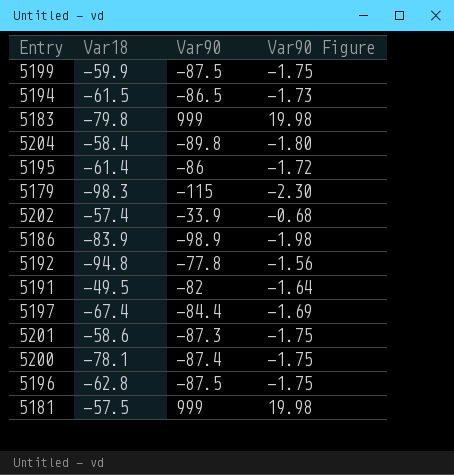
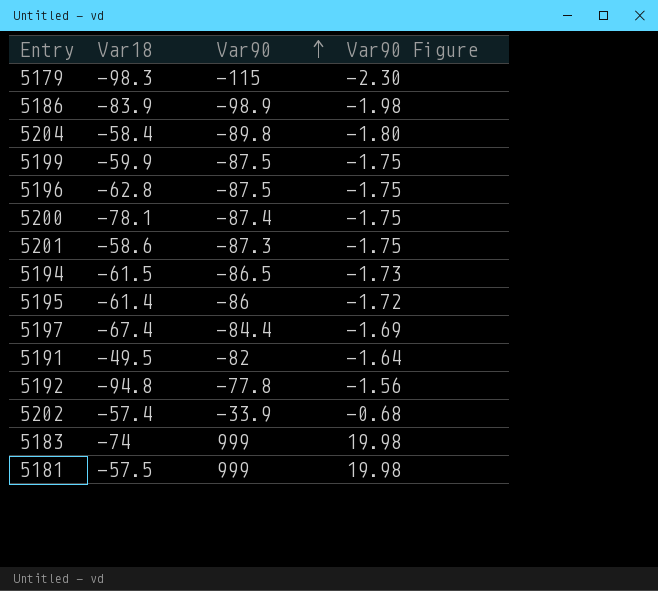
row order: none -> Var90 ascending
5183 | Var18: -79.8 -> -74

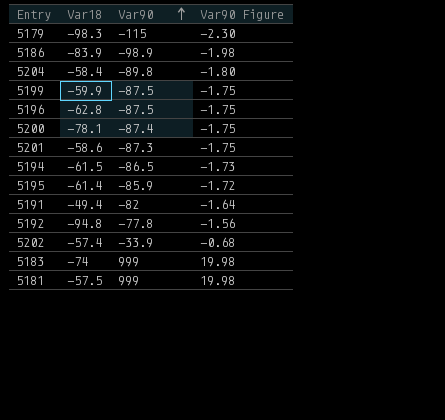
row 5197: -67.4 | -84.4 | -1.69 -> none
5195 | Var90: -86 -> -85.9
5191 | Var18: -49.5 -> -49.4

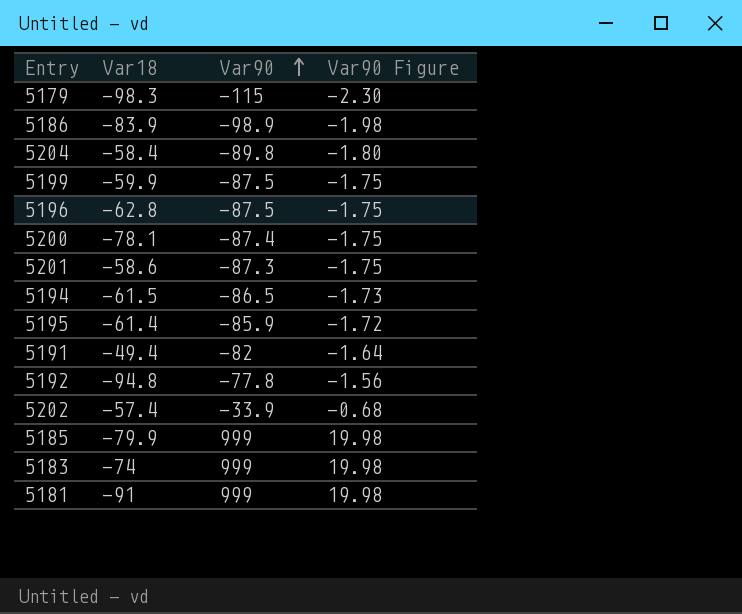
row 5185: none -> -79.9 | 999 | 19.98
5181 | Var18: -57.5 -> -91

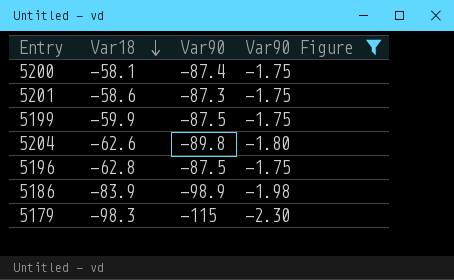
filter: none -> Var90 Figure <= -1.75
row order: Var90 ascending -> Var18 descending
5200 | Var18: -78.1 -> -58.1
5204 | Var18: -58.4 -> -62.6

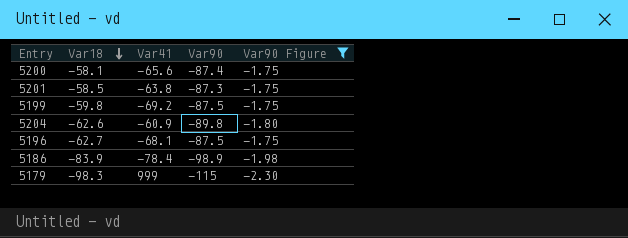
column Var41 | position: none -> 3
5201 | Var18: -58.6 -> -58.5
5199 | Var18: -59.9 -> -59.8
5196 | Var18: -62.8 -> -62.7

